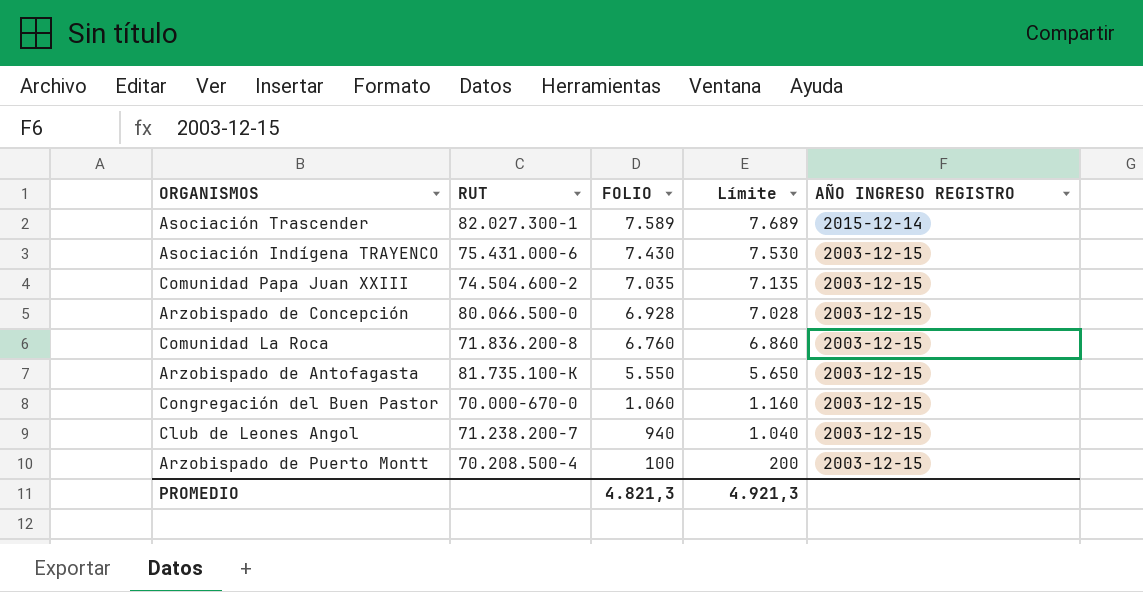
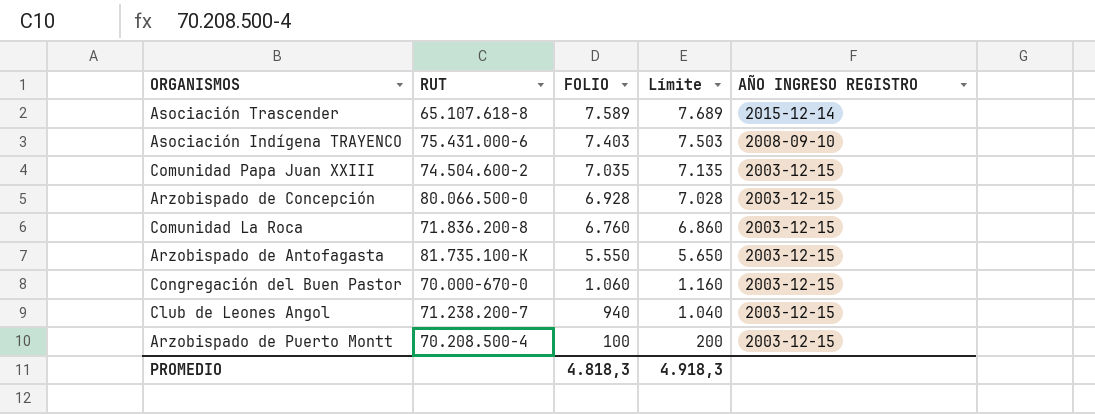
Asociación Trascender | RUT: 82.027.300-1 -> 65.107.618-8
Asociación Indígena TRAYENCO | FOLIO: 7.430 -> 7.403
Asociación Indígena TRAYENCO | Límite: 7.530 -> 7.503
Asociación Indígena TRAYENCO | AÑO INGRESO REGISTRO: 2003-12-15 -> 2008-09-10
PROMEDIO | FOLIO: 4.821,3 -> 4.818,3
PROMEDIO | Límite: 4.921,3 -> 4.918,3

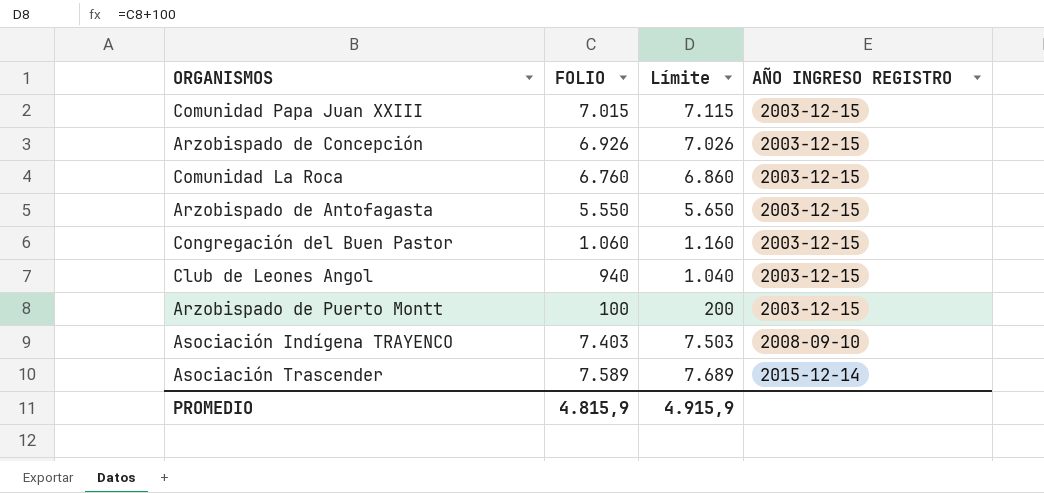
row order: FOLIO descending -> AÑO INGRESO REGISTRO ascending
column RUT | position: 2 -> none
Comunidad Papa Juan XXIII | FOLIO: 7.035 -> 7.015
Comunidad Papa Juan XXIII | Límite: 7.135 -> 7.115
Arzobispado de Concepción | FOLIO: 6.928 -> 6.926
Arzobispado de Concepción | Límite: 7.028 -> 7.026
PROMEDIO | FOLIO: 4.818,3 -> 4.815,9
PROMEDIO | Límite: 4.918,3 -> 4.915,9

